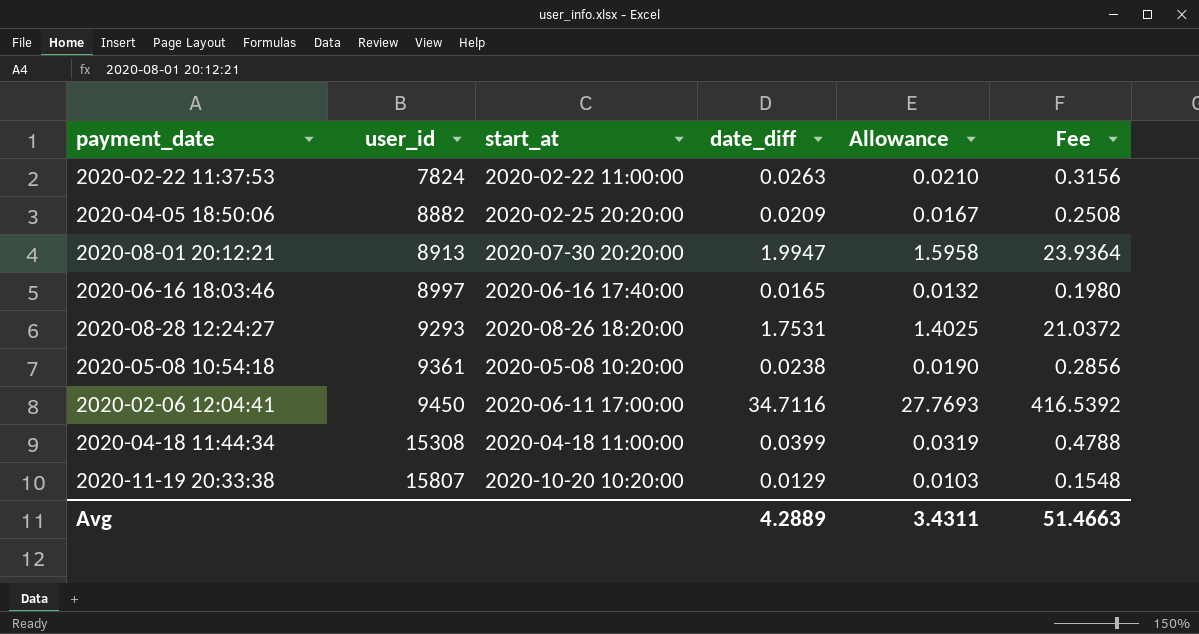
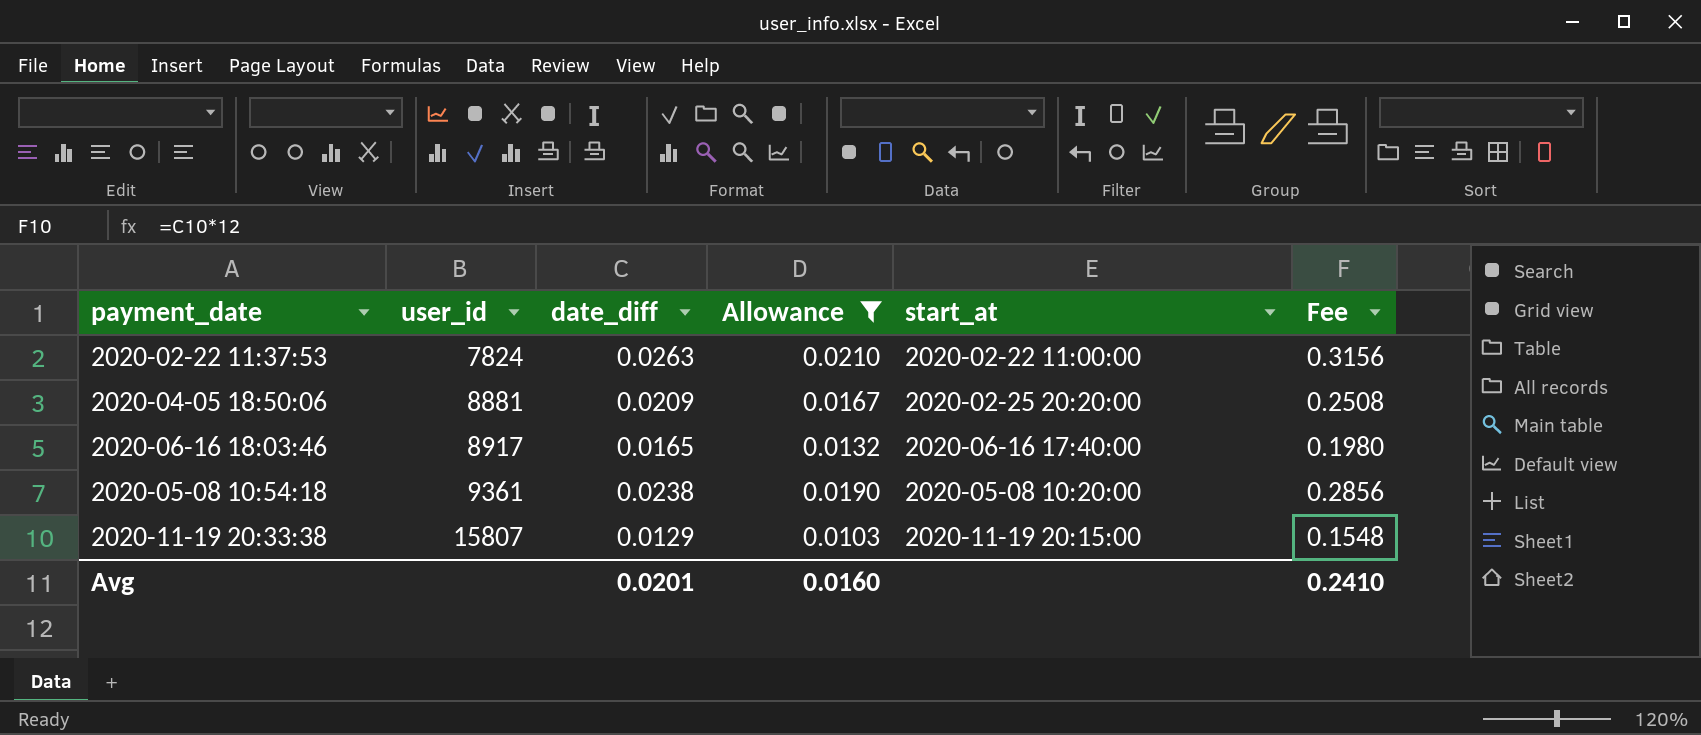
filter: none -> Allowance <= 0.0210
column start_at | position: 3 -> 5
2020-04-05 18:50:06 | user_id: 8882 -> 8881
2020-06-16 18:03:46 | user_id: 8997 -> 8917
2020-11-19 20:33:38 | start_at: 2020-10-20 10:20:00 -> 2020-11-19 20:15:00
Avg | date_diff: 4.2889 -> 0.0201
Avg | Allowance: 3.4311 -> 0.0160
Avg | Fee: 51.4663 -> 0.2410

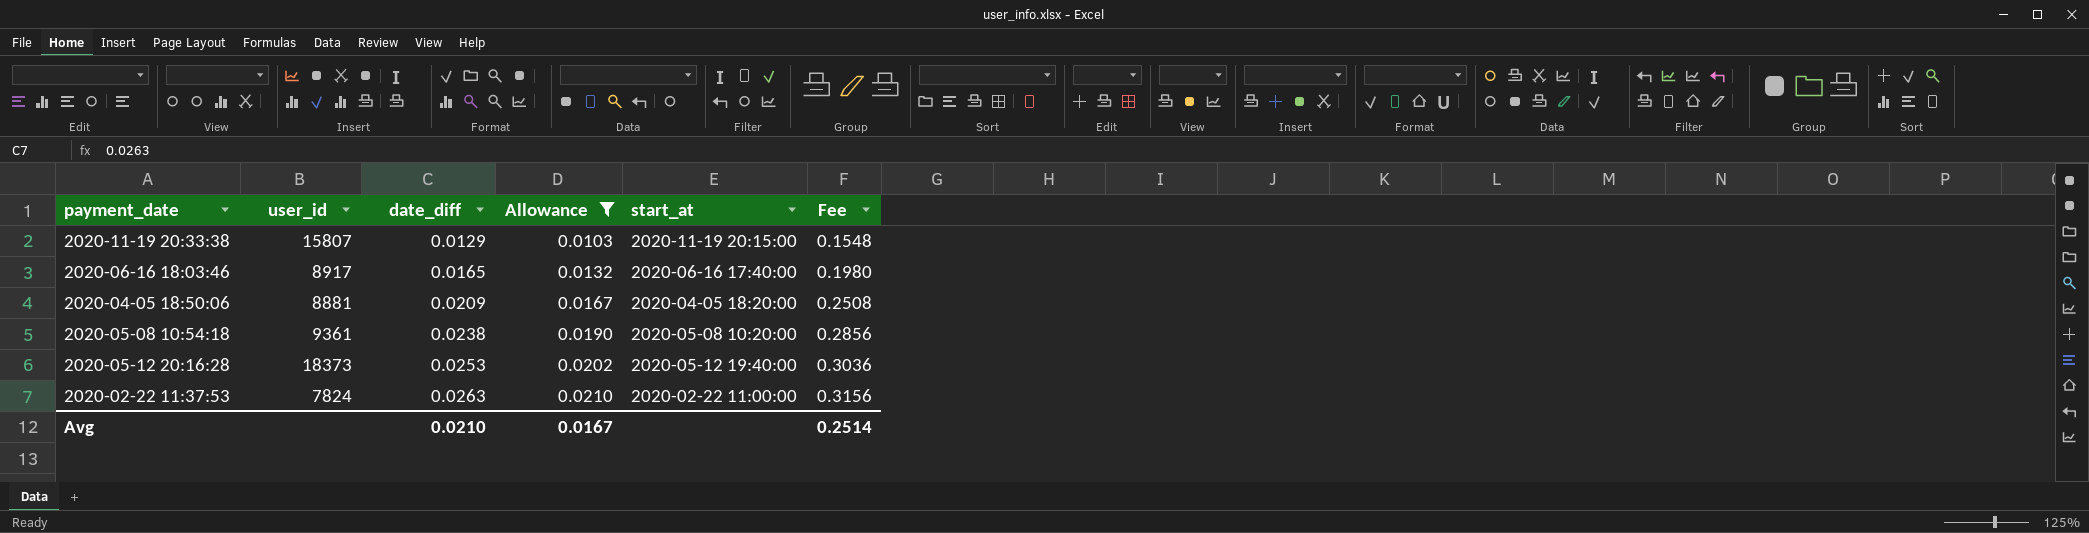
row order: user_id ascending -> date_diff ascending
2020-04-05 18:50:06 | start_at: 2020-02-25 20:20:00 -> 2020-04-05 18:20:00
row 2020-05-12 20:16:28: none -> 18373 | 0.0253 | 0.0202 | 2020-05-12 19:40:00 | 0.3036
Avg | date_diff: 0.0201 -> 0.0210
Avg | Allowance: 0.0160 -> 0.0167
Avg | Fee: 0.2410 -> 0.2514

